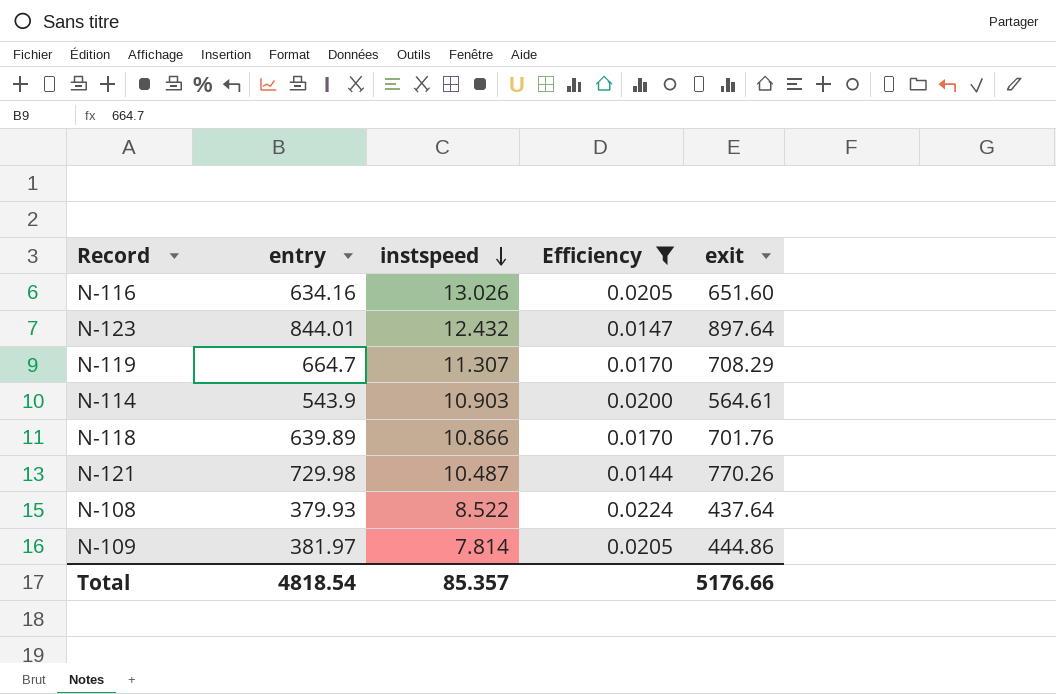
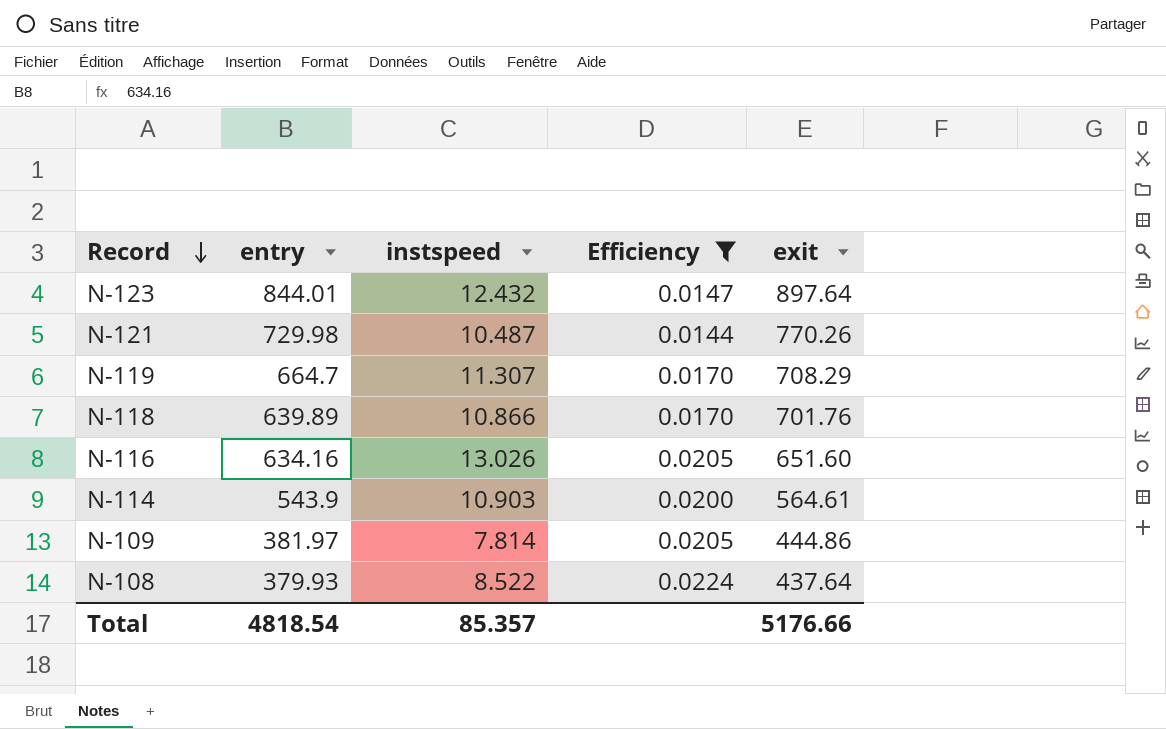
row order: instspeed descending -> Record descending

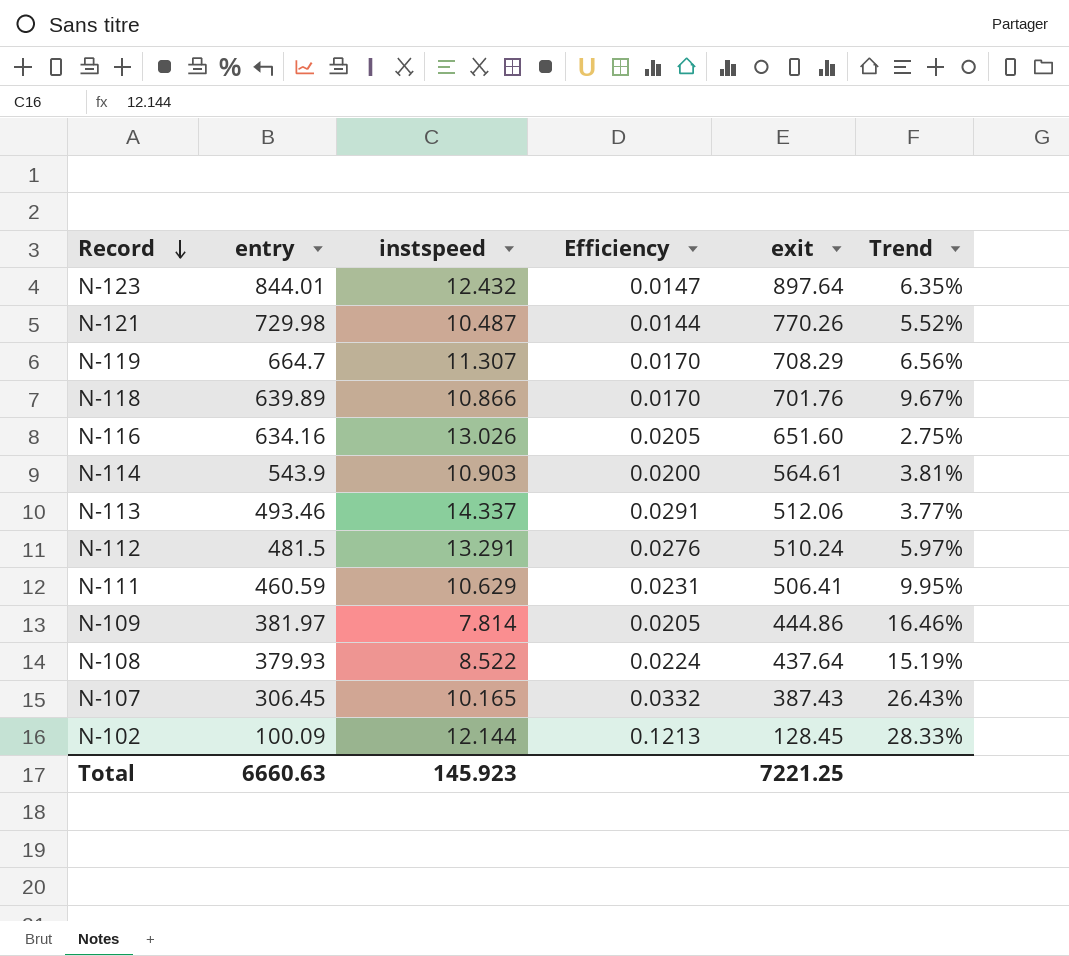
filter: Efficiency <= 0.0224 -> none
column Trend | formula: none -> ([exit] - [entry]) / [entry]
Total | entry: 4818.54 -> 6660.63
Total | instspeed: 85.357 -> 145.923
Total | exit: 5176.66 -> 7221.25

